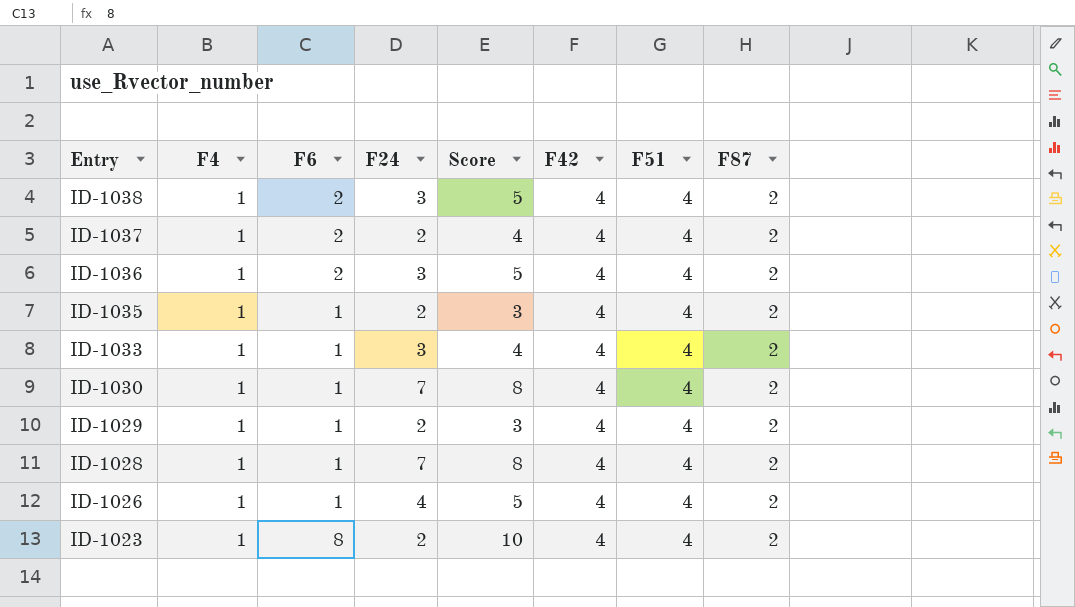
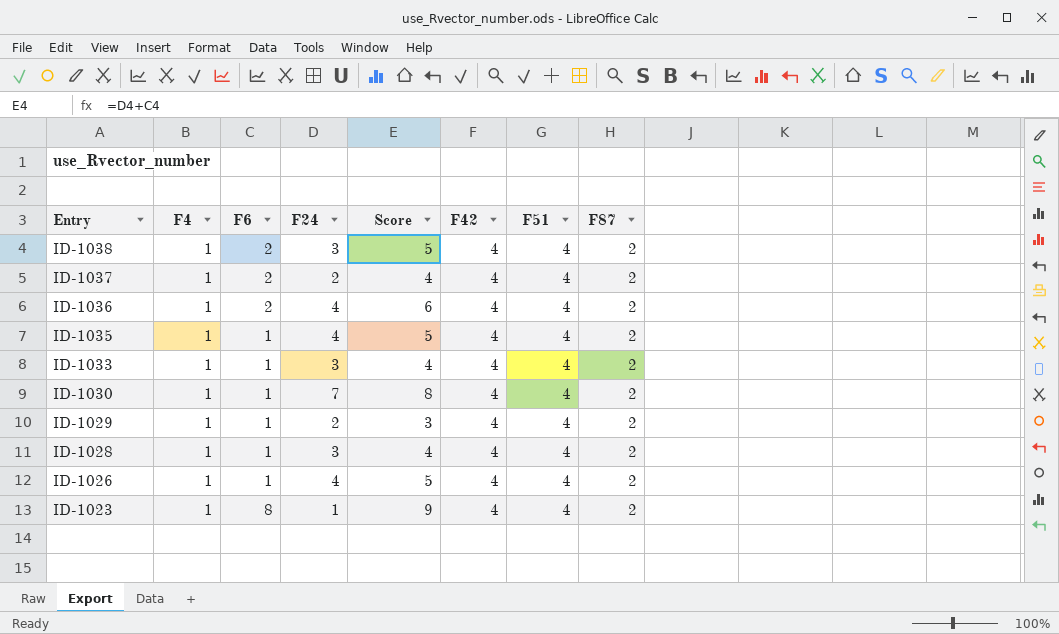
ID-1036 | F24: 3 -> 4
ID-1036 | Score: 5 -> 6
ID-1035 | F24: 2 -> 4
ID-1035 | Score: 3 -> 5
ID-1028 | F24: 7 -> 3
ID-1028 | Score: 8 -> 4
ID-1023 | F24: 2 -> 1
ID-1023 | Score: 10 -> 9

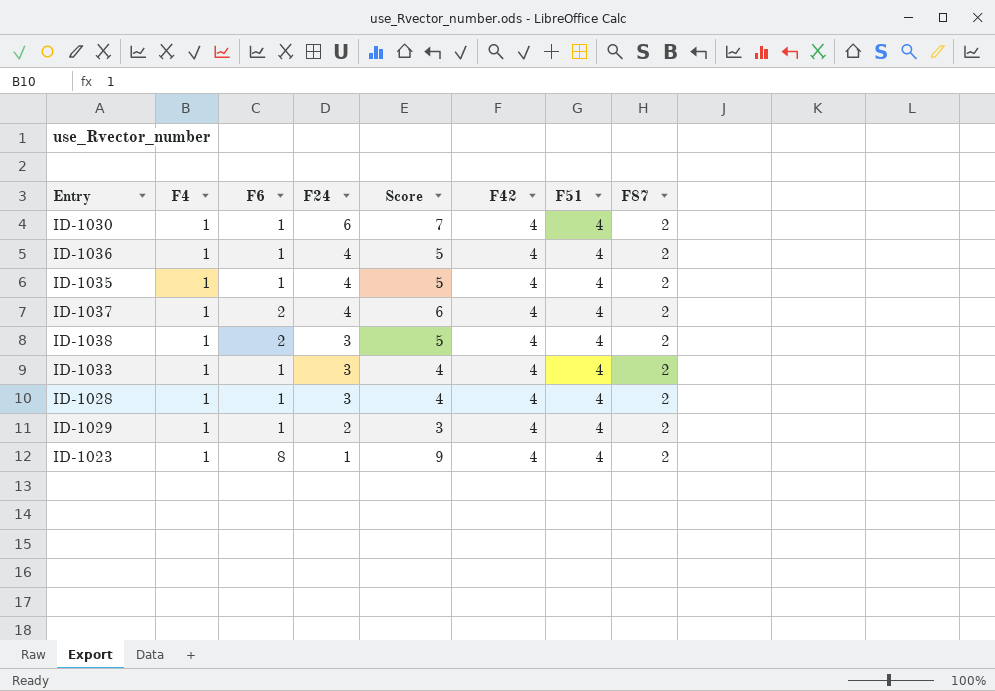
row order: Entry descending -> F24 descending
row ID-1026: 1 | 1 | 4 | 5 | 4 | 4 | 2 -> none
ID-1030 | F24: 7 -> 6
ID-1030 | Score: 8 -> 7
ID-1036 | F6: 2 -> 1
ID-1036 | Score: 6 -> 5
ID-1037 | F24: 2 -> 4
ID-1037 | Score: 4 -> 6

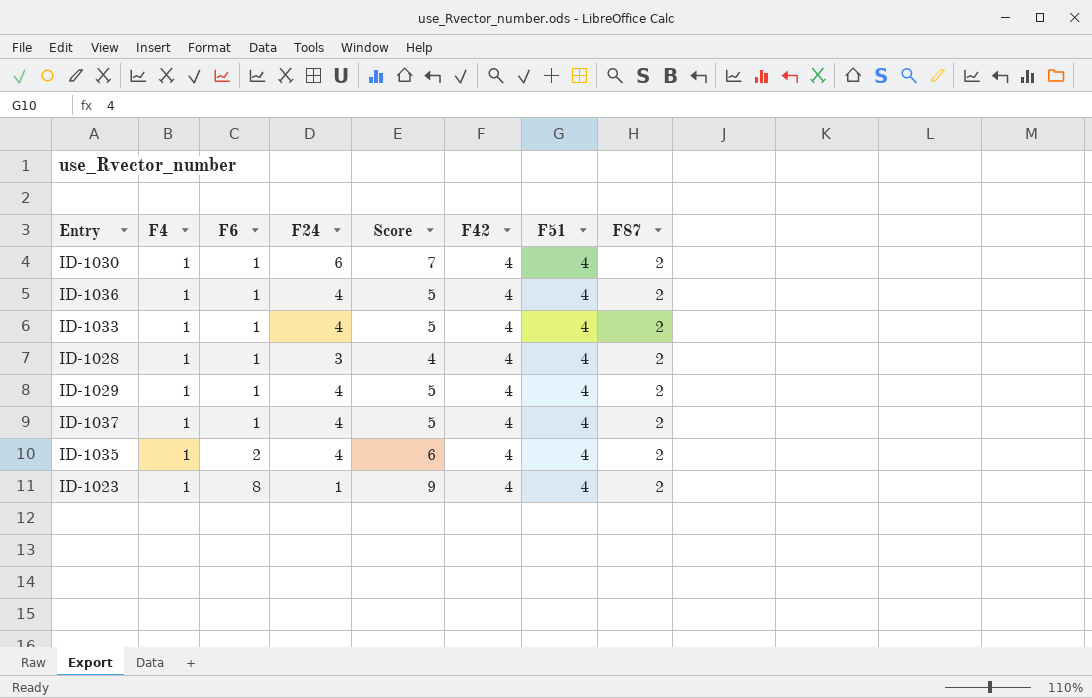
row order: F24 descending -> F6 ascending
row ID-1038: 1 | 2 | 3 | 5 | 4 | 4 | 2 -> none
ID-1033 | F24: 3 -> 4
ID-1033 | Score: 4 -> 5
ID-1029 | F24: 2 -> 4
ID-1029 | Score: 3 -> 5
ID-1037 | F6: 2 -> 1
ID-1037 | Score: 6 -> 5
ID-1035 | F6: 1 -> 2
ID-1035 | Score: 5 -> 6

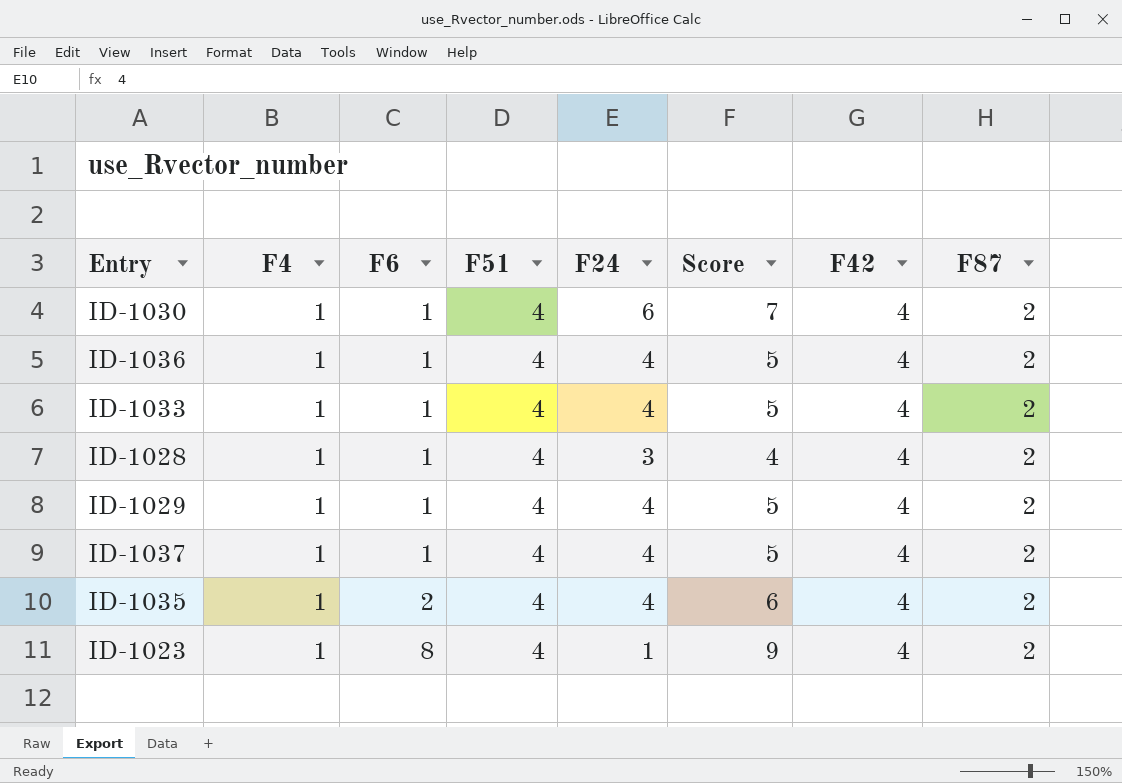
column F51 | position: 7 -> 4

